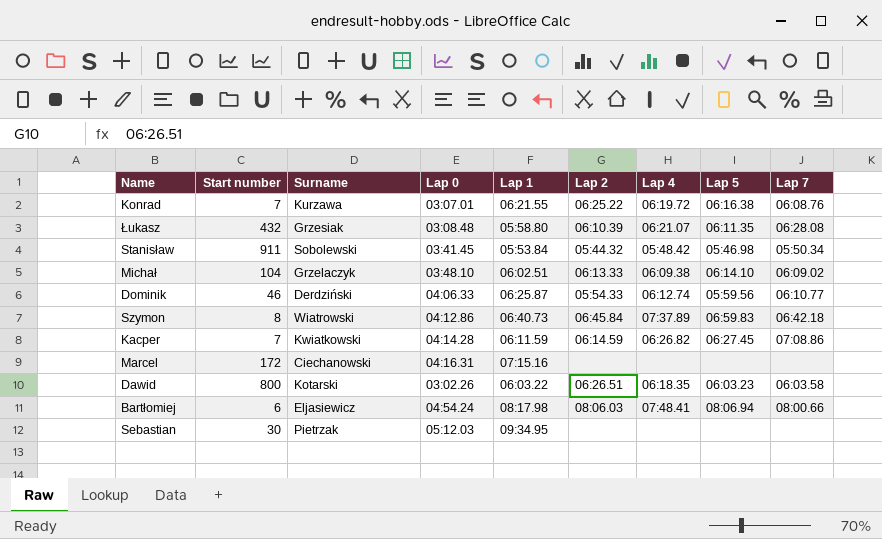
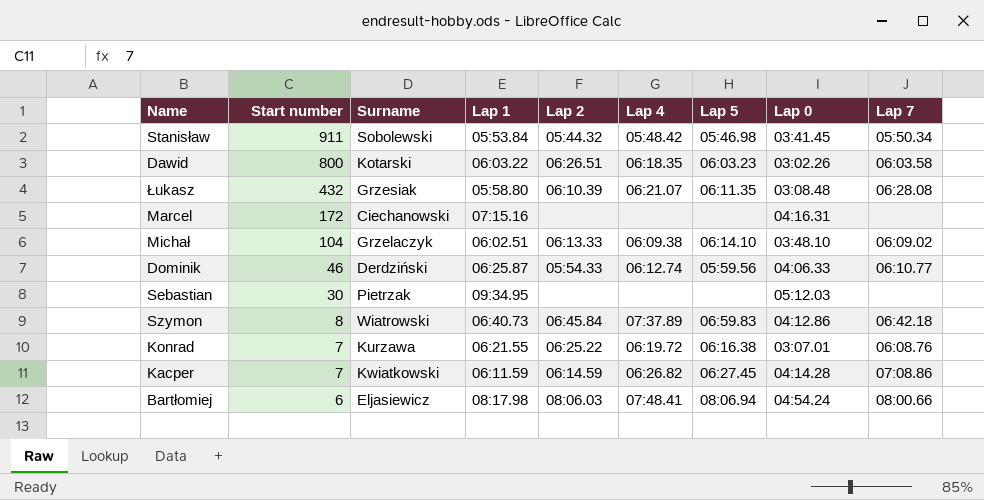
row order: none -> Start number descending
column Lap 0 | position: 4 -> 8

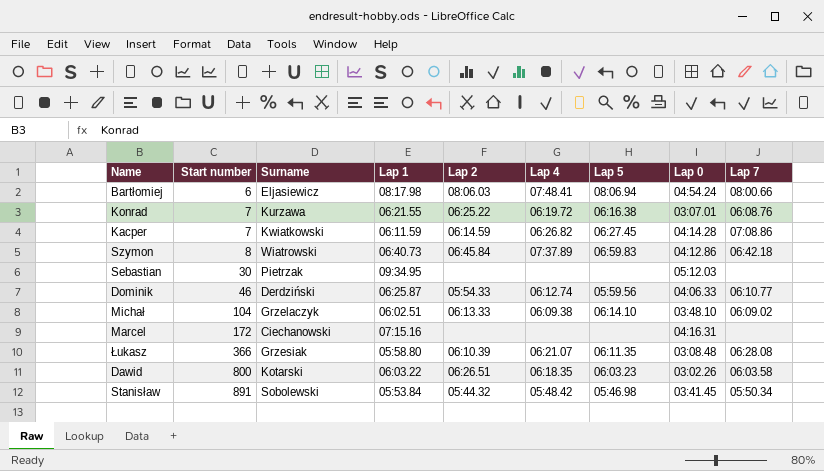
row order: Start number descending -> Start number ascending
Łukasz | Start number: 432 -> 366
Stanisław | Start number: 911 -> 891

